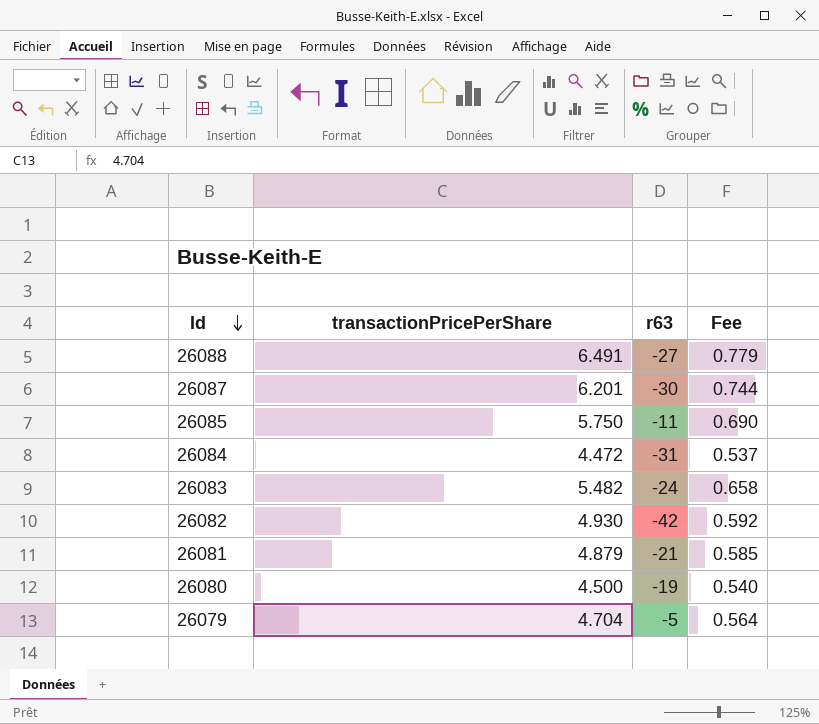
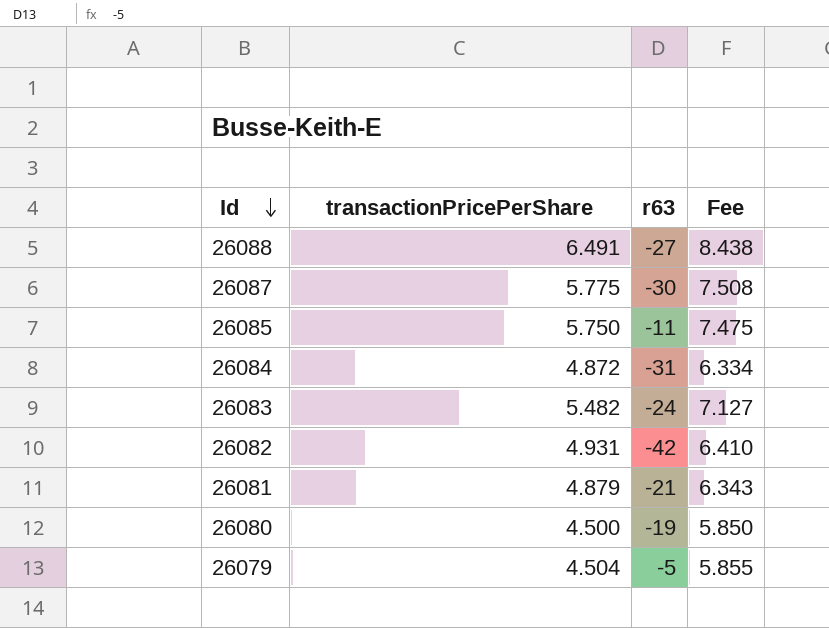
column Fee | formula: [transactionPricePerShare] * 0.12 -> [transactionPricePerShare] * 1.3
26087 | transactionPricePerShare: 6.201 -> 5.775
26084 | transactionPricePerShare: 4.472 -> 4.872
26082 | transactionPricePerShare: 4.930 -> 4.931
26079 | transactionPricePerShare: 4.704 -> 4.504

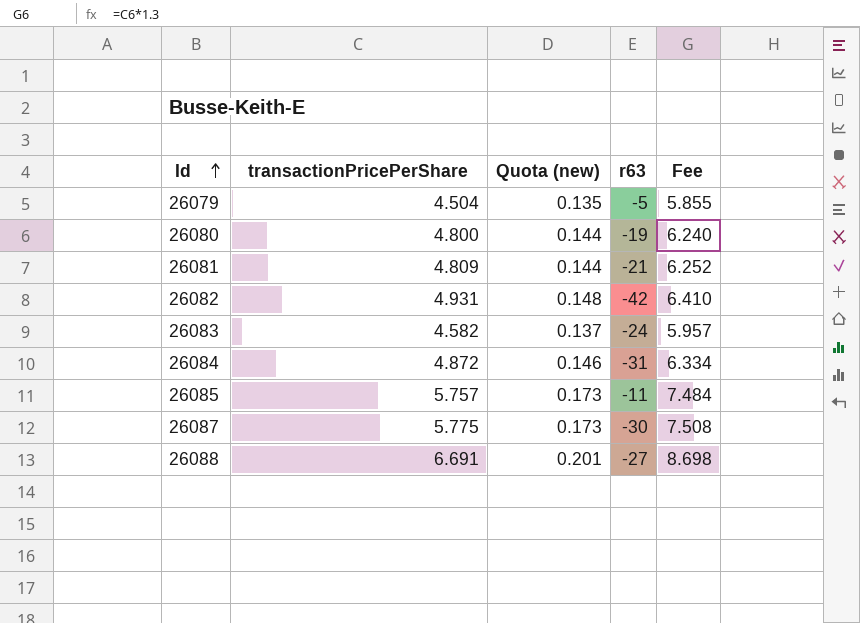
row order: Id descending -> Id ascending
column Quota (new) | formula: none -> [transactionPricePerShare] * 0.03
26080 | transactionPricePerShare: 4.500 -> 4.800
26080 | Fee: 5.850 -> 6.240
26081 | transactionPricePerShare: 4.879 -> 4.809
26081 | Fee: 6.343 -> 6.252
26083 | transactionPricePerShare: 5.482 -> 4.582
26083 | Fee: 7.127 -> 5.957
26085 | transactionPricePerShare: 5.750 -> 5.757
26085 | Fee: 7.475 -> 7.484
26088 | transactionPricePerShare: 6.491 -> 6.691
26088 | Fee: 8.438 -> 8.698

